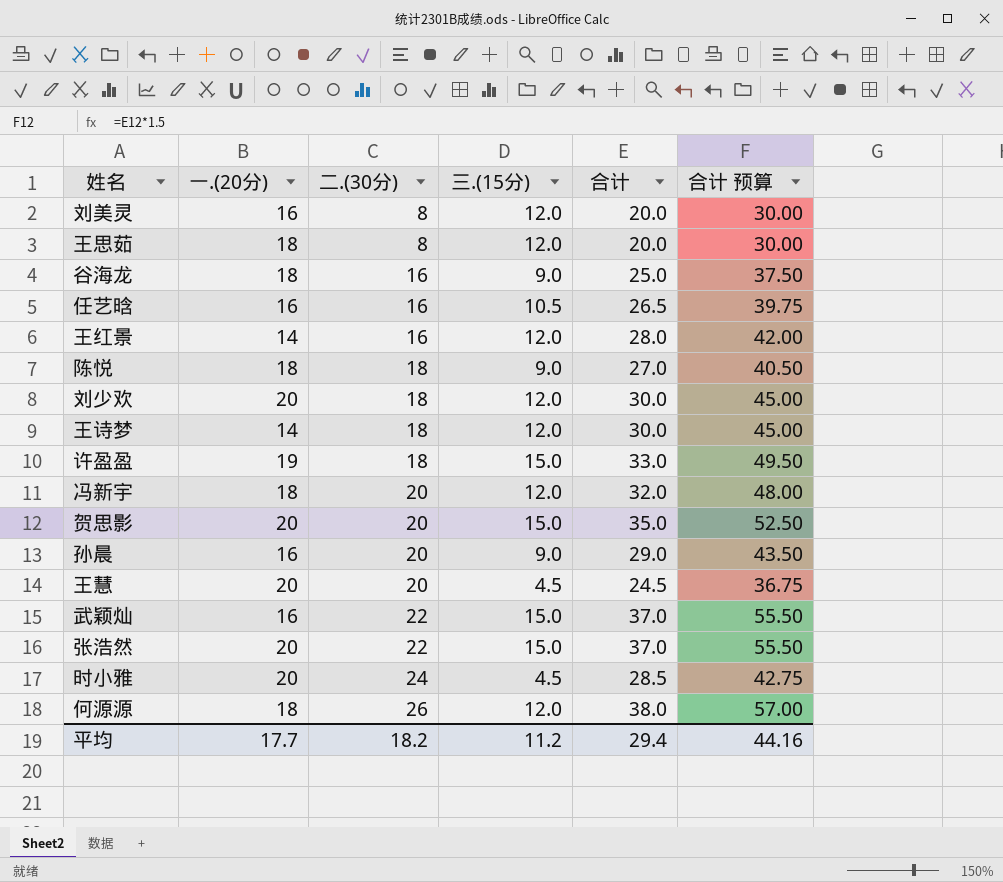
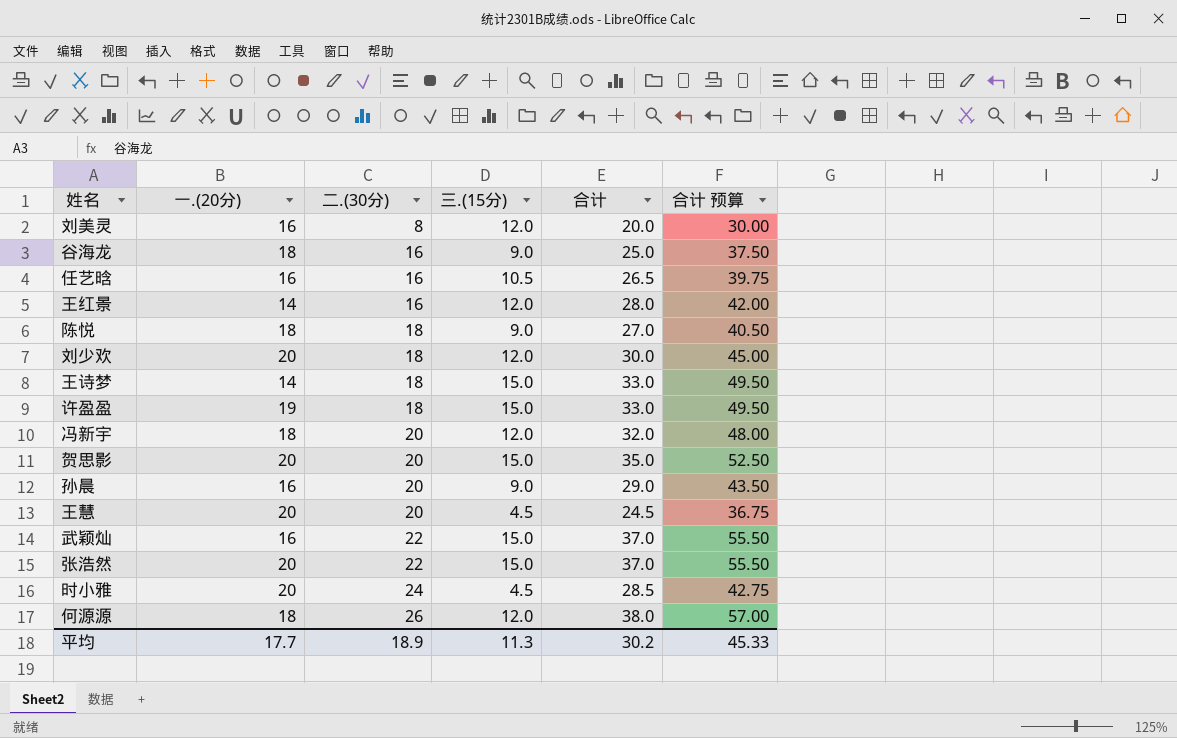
row 王思茹: 18 | 8 | 12.0 | 20.0 | 30.00 -> none
王诗梦 | 三.(15分): 12.0 -> 15.0
王诗梦 | 合计: 30.0 -> 33.0
王诗梦 | 合计 预算: 45.00 -> 49.50
平均 | 二.(30分): 18.2 -> 18.9
平均 | 三.(15分): 11.2 -> 11.3
平均 | 合计: 29.4 -> 30.2
平均 | 合计 预算: 44.16 -> 45.33

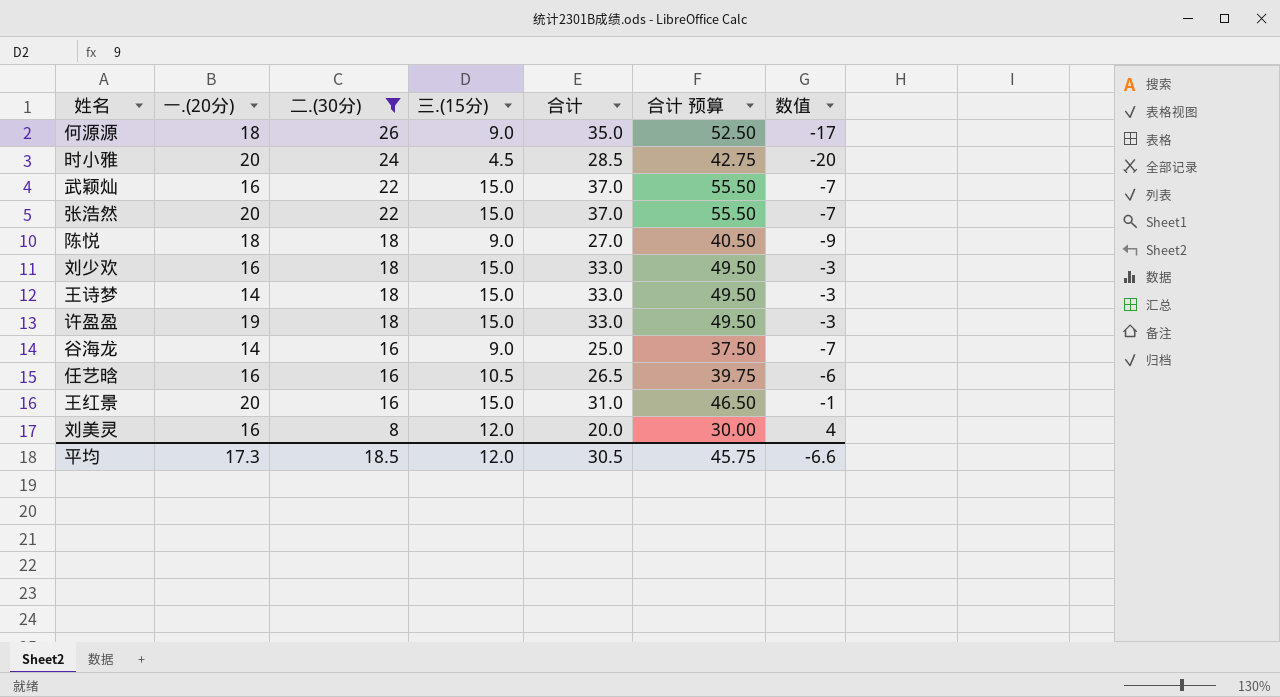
filter: none -> 二.(30分) != 20
row order: 二.(30分) ascending -> 二.(30分) descending
column 数值 | formula: none -> [三.(15分)] - [二.(30分)]
何源源 | 三.(15分): 12.0 -> 9.0
何源源 | 合计: 38.0 -> 35.0
何源源 | 合计 预算: 57.00 -> 52.50
刘少欢 | 一.(20分): 20 -> 16
刘少欢 | 三.(15分): 12.0 -> 15.0
刘少欢 | 合计: 30.0 -> 33.0
刘少欢 | 合计 预算: 45.00 -> 49.50
谷海龙 | 一.(20分): 18 -> 14
王红景 | 一.(20分): 14 -> 20
王红景 | 三.(15分): 12.0 -> 15.0
王红景 | 合计: 28.0 -> 31.0
王红景 | 合计 预算: 42.00 -> 46.50
平均 | 一.(20分): 17.7 -> 17.3
平均 | 二.(30分): 18.9 -> 18.5
平均 | 三.(15分): 11.3 -> 12.0
平均 | 合计: 30.2 -> 30.5
平均 | 合计 预算: 45.33 -> 45.75

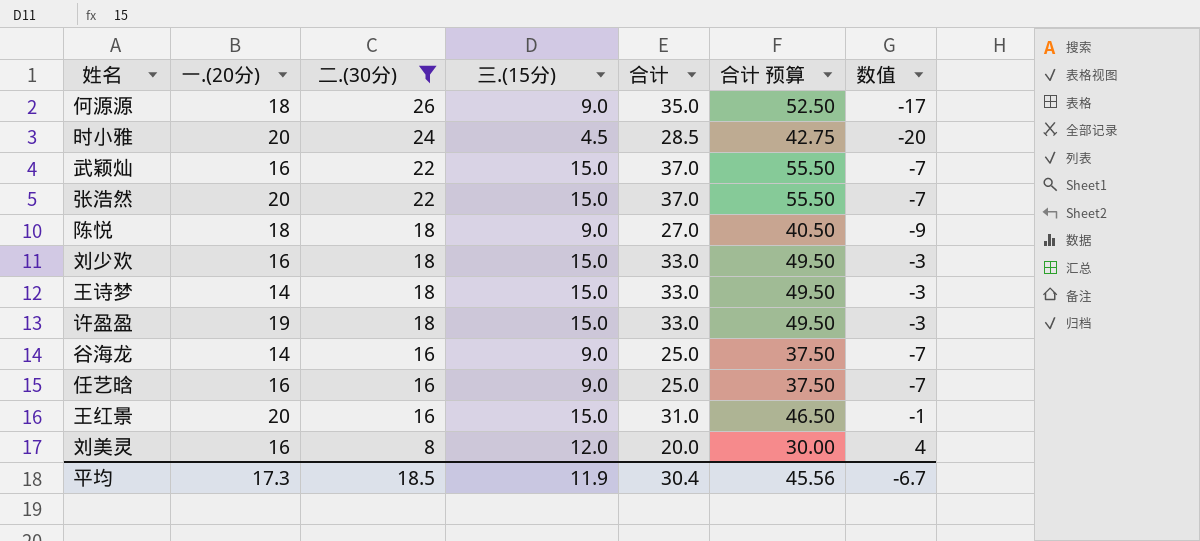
任艺晗 | 三.(15分): 10.5 -> 9.0
任艺晗 | 合计: 26.5 -> 25.0
任艺晗 | 合计 预算: 39.75 -> 37.50
任艺晗 | 数值: -6 -> -7
平均 | 三.(15分): 12.0 -> 11.9
平均 | 合计: 30.5 -> 30.4
平均 | 合计 预算: 45.75 -> 45.56
平均 | 数值: -6.6 -> -6.7

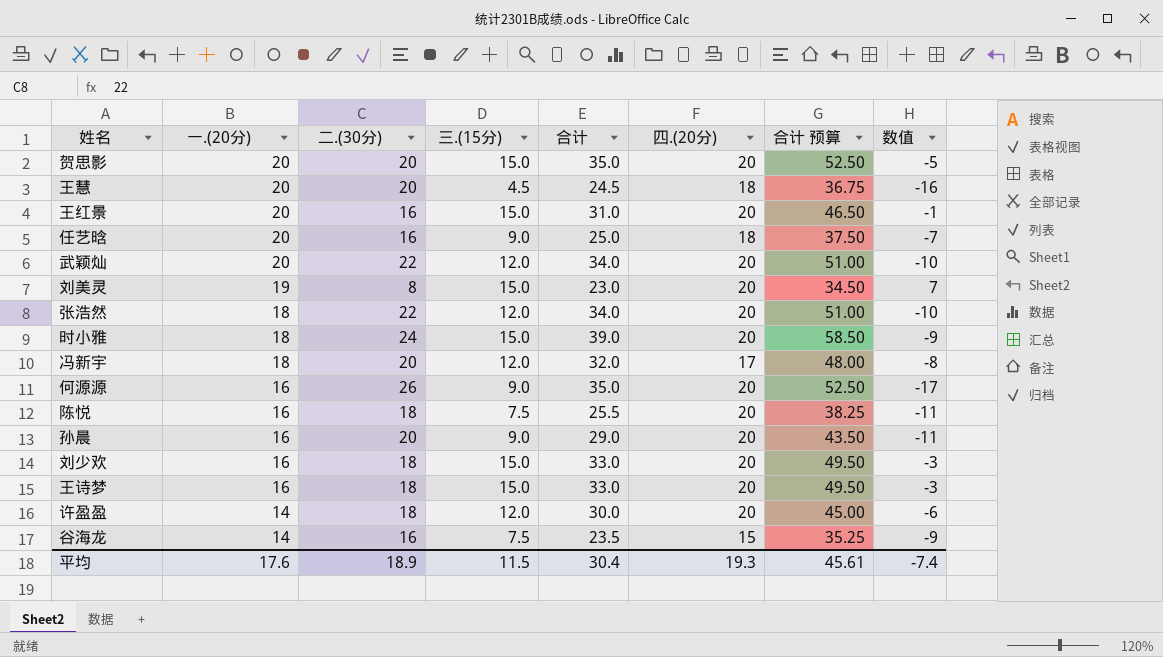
filter: 二.(30分) != 20 -> none
row order: 二.(30分) descending -> 一.(20分) descending
column 四.(20分) | position: none -> 6
任艺晗 | 一.(20分): 16 -> 20
武颖灿 | 一.(20分): 16 -> 20
武颖灿 | 三.(15分): 15.0 -> 12.0
武颖灿 | 合计: 37.0 -> 34.0
武颖灿 | 合计 预算: 55.50 -> 51.00
武颖灿 | 数值: -7 -> -10
刘美灵 | 一.(20分): 16 -> 19
刘美灵 | 三.(15分): 12.0 -> 15.0
刘美灵 | 合计: 20.0 -> 23.0
刘美灵 | 合计 预算: 30.00 -> 34.50
刘美灵 | 数值: 4 -> 7
张浩然 | 一.(20分): 20 -> 18
张浩然 | 三.(15分): 15.0 -> 12.0
张浩然 | 合计: 37.0 -> 34.0
张浩然 | 合计 预算: 55.50 -> 51.00
张浩然 | 数值: -7 -> -10
时小雅 | 一.(20分): 20 -> 18
时小雅 | 三.(15分): 4.5 -> 15.0
时小雅 | 合计: 28.5 -> 39.0
时小雅 | 合计 预算: 42.75 -> 58.50
时小雅 | 数值: -20 -> -9
何源源 | 一.(20分): 18 -> 16
陈悦 | 一.(20分): 18 -> 16
陈悦 | 三.(15分): 9.0 -> 7.5
陈悦 | 合计: 27.0 -> 25.5
陈悦 | 合计 预算: 40.50 -> 38.25
陈悦 | 数值: -9 -> -11
王诗梦 | 一.(20分): 14 -> 16
许盈盈 | 一.(20分): 19 -> 14
许盈盈 | 三.(15分): 15.0 -> 12.0
许盈盈 | 合计: 33.0 -> 30.0
许盈盈 | 合计 预算: 49.50 -> 45.00
许盈盈 | 数值: -3 -> -6
谷海龙 | 三.(15分): 9.0 -> 7.5
谷海龙 | 合计: 25.0 -> 23.5
谷海龙 | 合计 预算: 37.50 -> 35.25
谷海龙 | 数值: -7 -> -9
平均 | 一.(20分): 17.3 -> 17.6
平均 | 二.(30分): 18.5 -> 18.9
平均 | 三.(15分): 11.9 -> 11.5
平均 | 合计 预算: 45.56 -> 45.61
平均 | 数值: -6.7 -> -7.4

